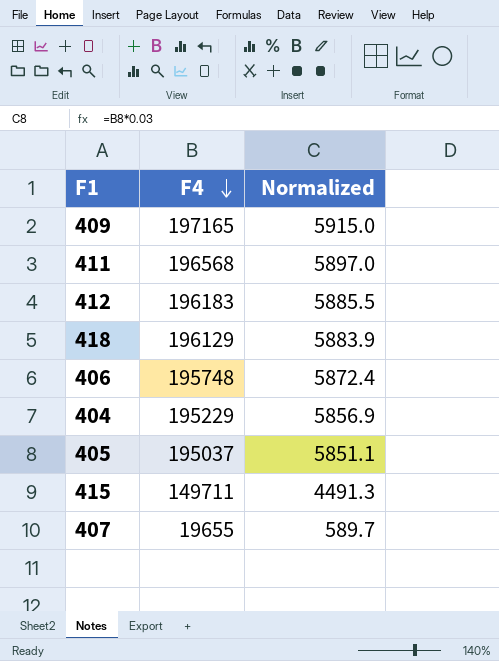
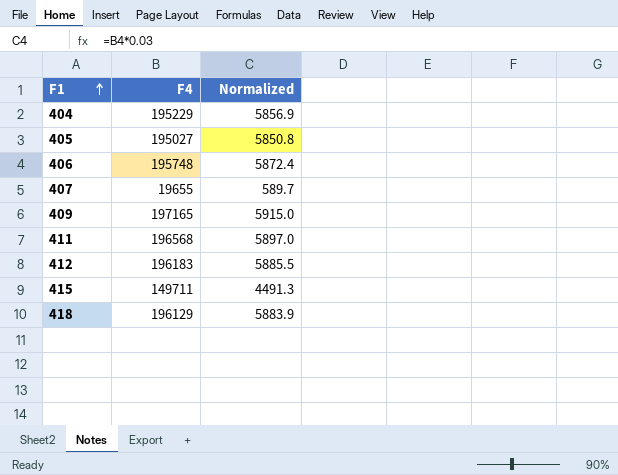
row order: F4 descending -> F1 ascending
405 | F4: 195037 -> 195027
405 | Normalized: 5851.1 -> 5850.8

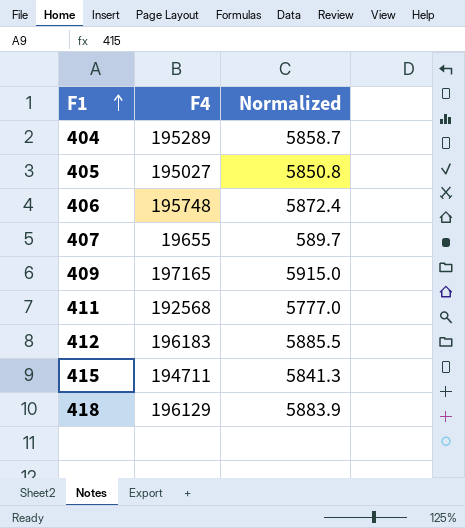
404 | F4: 195229 -> 195289
404 | Normalized: 5856.9 -> 5858.7
411 | F4: 196568 -> 192568
411 | Normalized: 5897.0 -> 5777.0
415 | F4: 149711 -> 194711
415 | Normalized: 4491.3 -> 5841.3

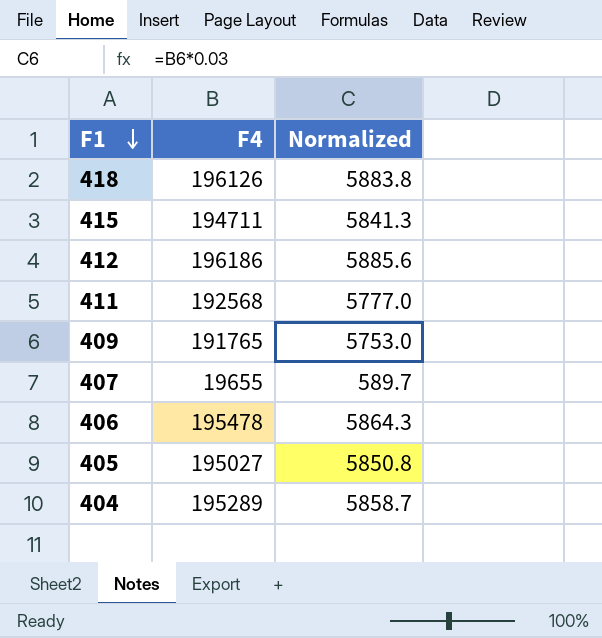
row order: F1 ascending -> F1 descending
418 | F4: 196129 -> 196126
418 | Normalized: 5883.9 -> 5883.8
412 | F4: 196183 -> 196186
412 | Normalized: 5885.5 -> 5885.6
409 | F4: 197165 -> 191765
409 | Normalized: 5915.0 -> 5753.0
406 | F4: 195748 -> 195478
406 | Normalized: 5872.4 -> 5864.3

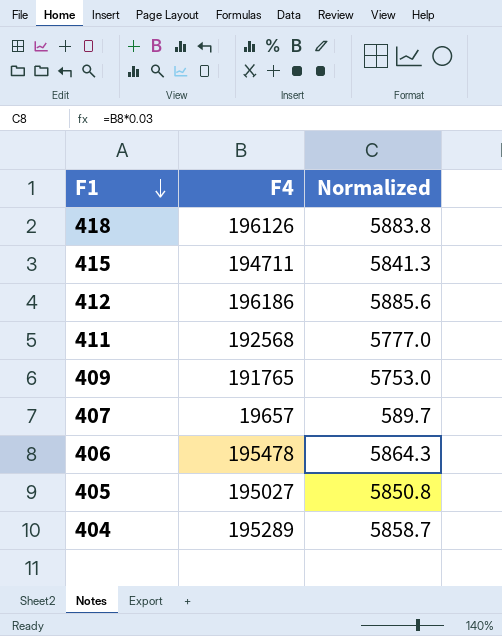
407 | F4: 19655 -> 19657

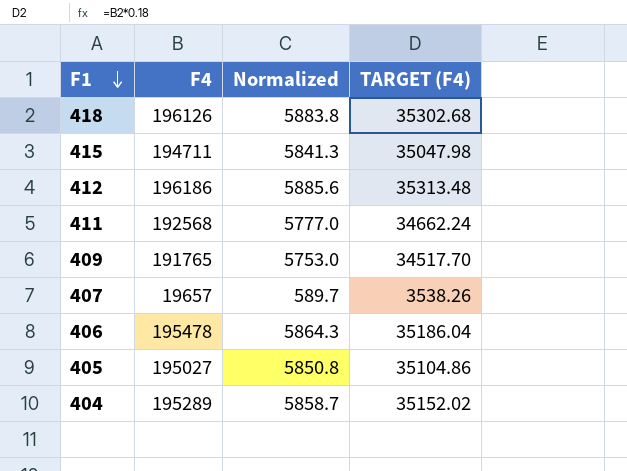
column TARGET (F4) | formula: none -> [F4] * 0.18

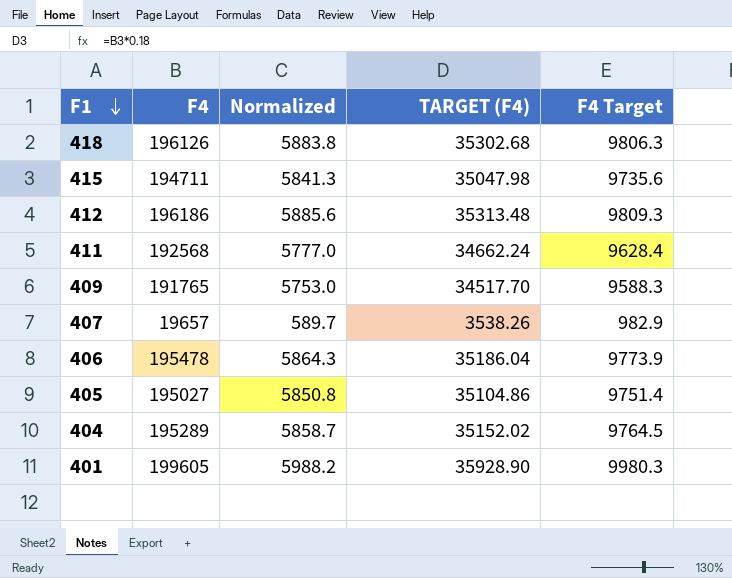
column F4 Target | formula: none -> [F4] * 0.05
row 401: none -> 199605 | 5988.2 | 35928.90 | 9980.3

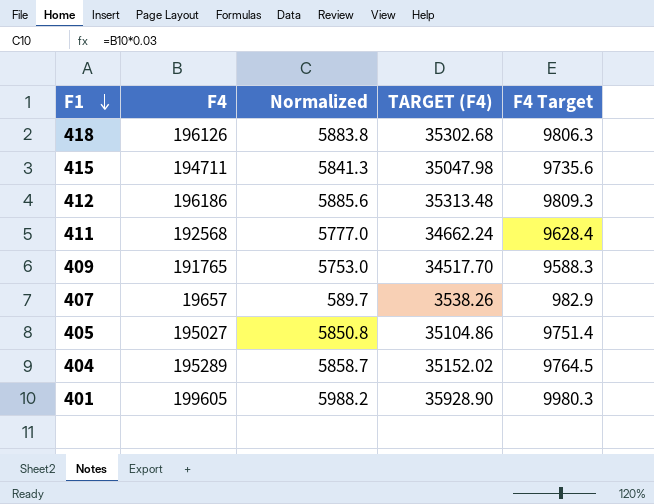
row 406: 195478 | 5864.3 | 35186.04 | 9773.9 -> none

